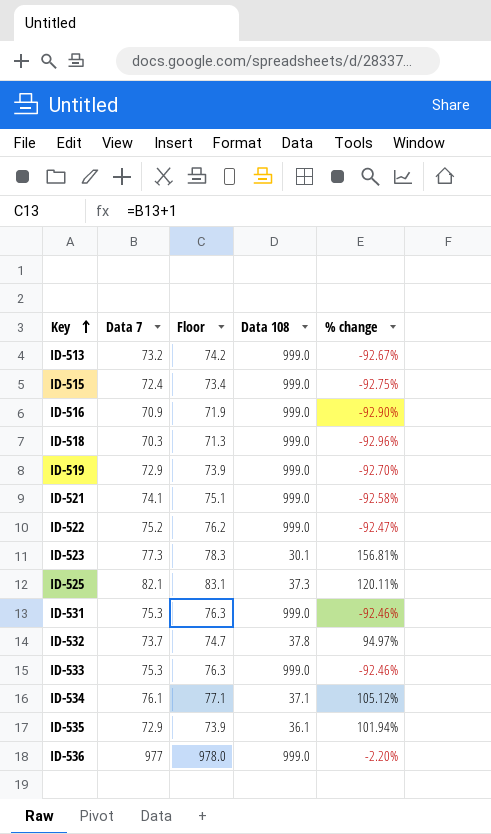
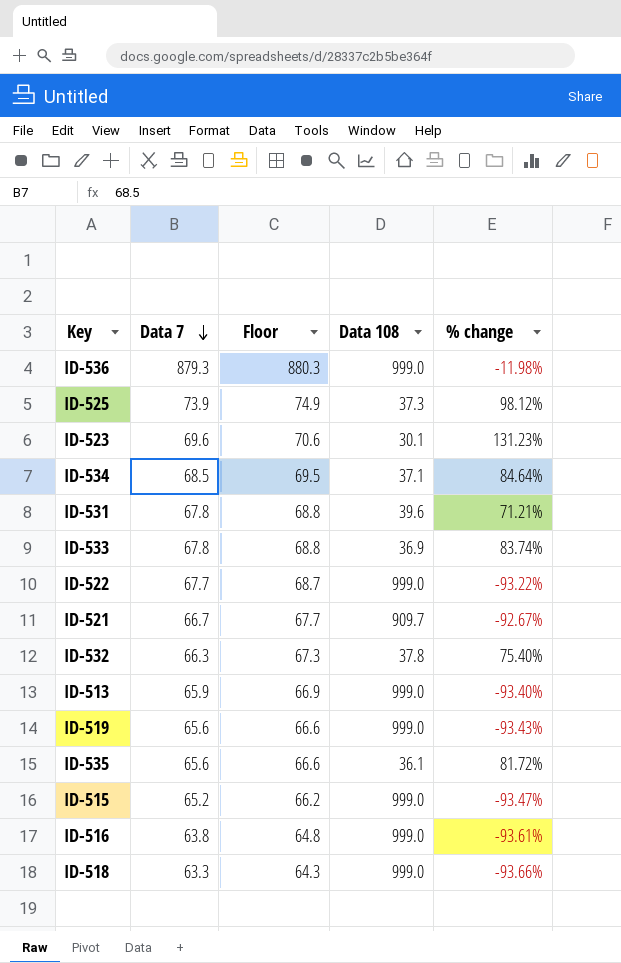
row order: Key ascending -> Data 7 descending
ID-536 | Data 7: 977 -> 879.3
ID-536 | Floor: 978.0 -> 880.3
ID-536 | % change: -2.20% -> -11.98%
ID-525 | Data 7: 82.1 -> 73.9
ID-525 | Floor: 83.1 -> 74.9
ID-525 | % change: 120.11% -> 98.12%
ID-523 | Data 7: 77.3 -> 69.6
ID-523 | Floor: 78.3 -> 70.6
ID-523 | % change: 156.81% -> 131.23%
ID-534 | Data 7: 76.1 -> 68.5
ID-534 | Floor: 77.1 -> 69.5
ID-534 | % change: 105.12% -> 84.64%
ID-531 | Data 7: 75.3 -> 67.8
ID-531 | Floor: 76.3 -> 68.8
ID-531 | Data 108: 999.0 -> 39.6
ID-531 | % change: -92.46% -> 71.21%
ID-533 | Data 7: 75.3 -> 67.8
ID-533 | Floor: 76.3 -> 68.8
ID-533 | Data 108: 999.0 -> 36.9
ID-533 | % change: -92.46% -> 83.74%
ID-522 | Data 7: 75.2 -> 67.7
ID-522 | Floor: 76.2 -> 68.7
ID-522 | % change: -92.47% -> -93.22%
ID-521 | Data 7: 74.1 -> 66.7
ID-521 | Floor: 75.1 -> 67.7
ID-521 | Data 108: 999.0 -> 909.7
ID-521 | % change: -92.58% -> -92.67%
ID-532 | Data 7: 73.7 -> 66.3
ID-532 | Floor: 74.7 -> 67.3
ID-532 | % change: 94.97% -> 75.40%
ID-513 | Data 7: 73.2 -> 65.9
ID-513 | Floor: 74.2 -> 66.9
ID-513 | % change: -92.67% -> -93.40%
ID-519 | Data 7: 72.9 -> 65.6
ID-519 | Floor: 73.9 -> 66.6
ID-519 | % change: -92.70% -> -93.43%
ID-535 | Data 7: 72.9 -> 65.6
ID-535 | Floor: 73.9 -> 66.6
ID-535 | % change: 101.94% -> 81.72%
ID-515 | Data 7: 72.4 -> 65.2
ID-515 | Floor: 73.4 -> 66.2
ID-515 | % change: -92.75% -> -93.47%
ID-516 | Data 7: 70.9 -> 63.8
ID-516 | Floor: 71.9 -> 64.8
ID-516 | % change: -92.90% -> -93.61%
ID-518 | Data 7: 70.3 -> 63.3
ID-518 | Floor: 71.3 -> 64.3
ID-518 | % change: -92.96% -> -93.66%

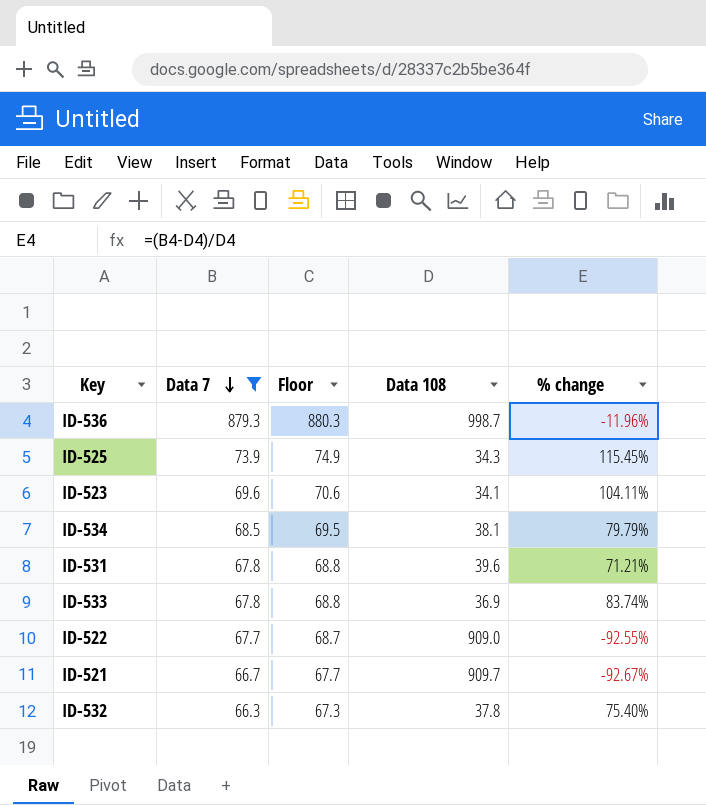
filter: none -> Data 7 >= 66.3
ID-536 | Data 108: 999.0 -> 998.7
ID-536 | % change: -11.98% -> -11.96%
ID-525 | Data 108: 37.3 -> 34.3
ID-525 | % change: 98.12% -> 115.45%
ID-523 | Data 108: 30.1 -> 34.1
ID-523 | % change: 131.23% -> 104.11%
ID-534 | Data 108: 37.1 -> 38.1
ID-534 | % change: 84.64% -> 79.79%
ID-522 | Data 108: 999.0 -> 909.0
ID-522 | % change: -93.22% -> -92.55%

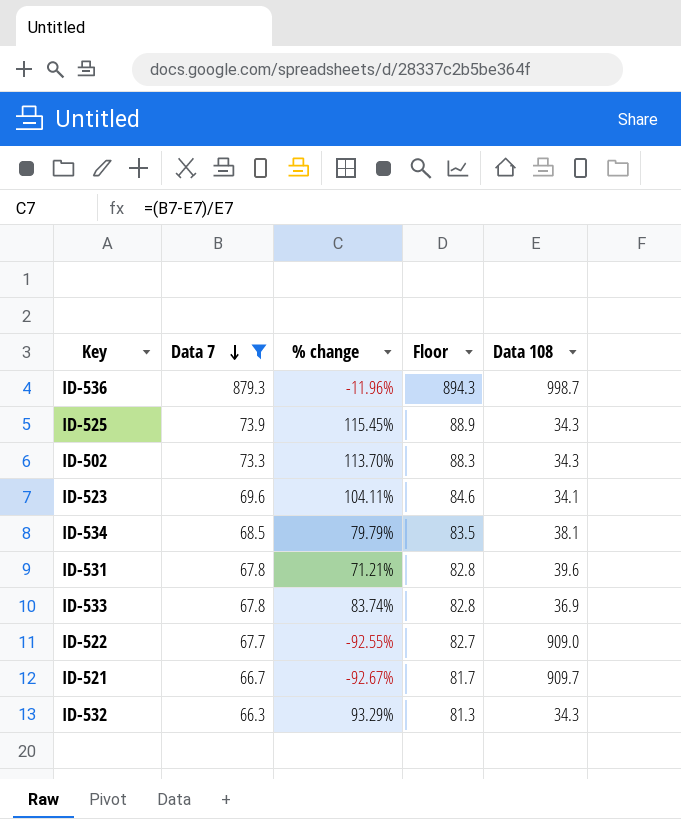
column % change | position: 5 -> 3
column Floor | formula: [Data 7] + 1 -> [Data 7] + 15
row ID-502: none -> 73.3 | 113.70% | 88.3 | 34.3
ID-532 | % change: 75.40% -> 93.29%
ID-532 | Data 108: 37.8 -> 34.3

